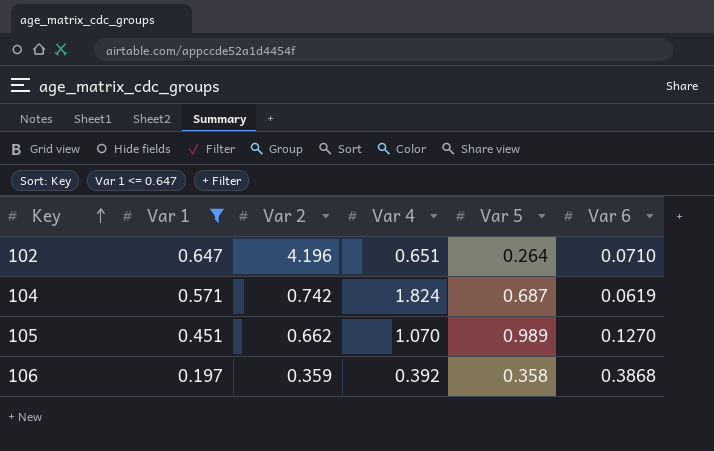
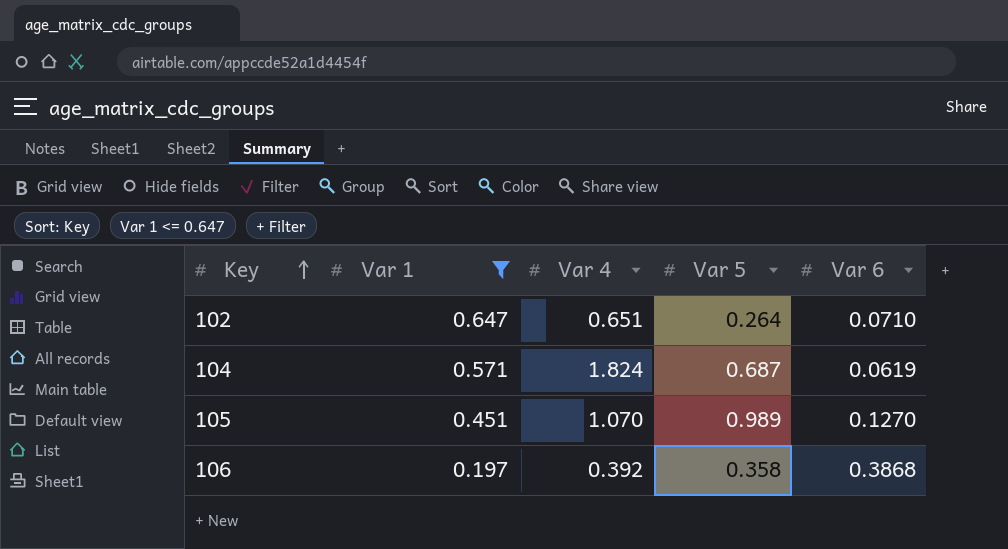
column Var 2 | position: 3 -> none

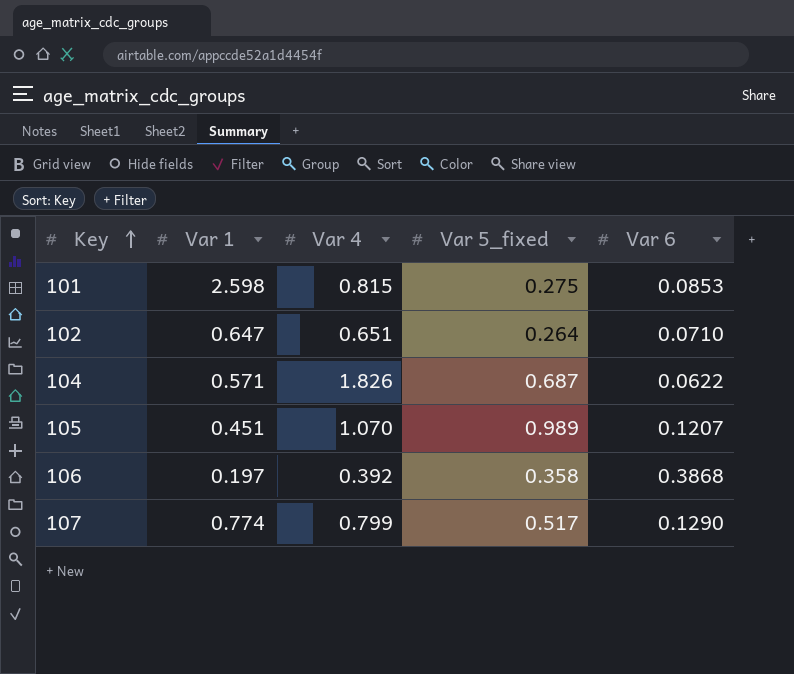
filter: Var 1 <= 0.647 -> none
column name: Var 5 -> Var 5_fixed
104 | Var 4: 1.824 -> 1.826
104 | Var 6: 0.0619 -> 0.0622
105 | Var 6: 0.1270 -> 0.1207

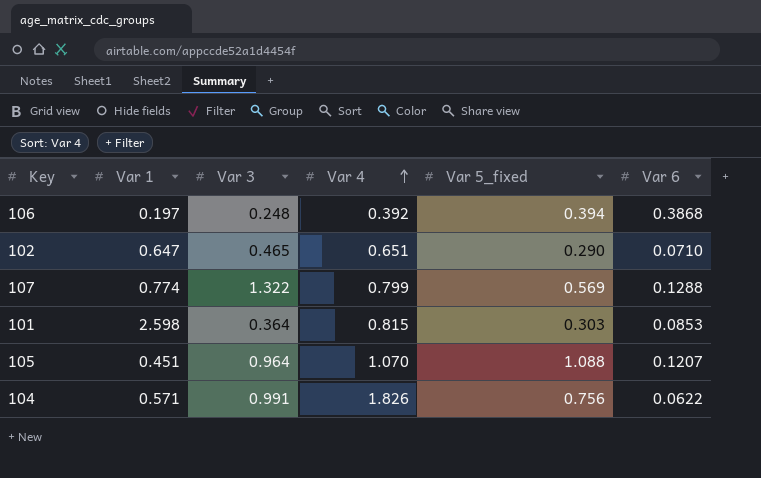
row order: Key ascending -> Var 4 ascending
column Var 3 | position: none -> 3
106 | Var 5_fixed: 0.358 -> 0.394
102 | Var 5_fixed: 0.264 -> 0.290
107 | Var 5_fixed: 0.517 -> 0.569
107 | Var 6: 0.1290 -> 0.1288
101 | Var 5_fixed: 0.275 -> 0.303
105 | Var 5_fixed: 0.989 -> 1.088
104 | Var 5_fixed: 0.687 -> 0.756

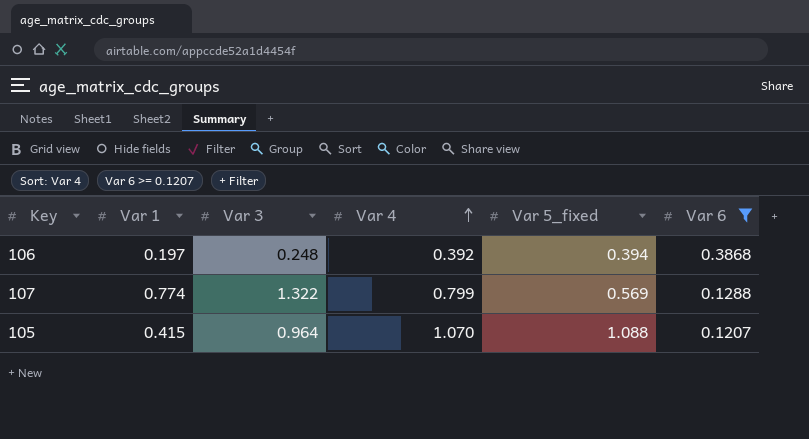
filter: none -> Var 6 >= 0.1207
105 | Var 1: 0.451 -> 0.415

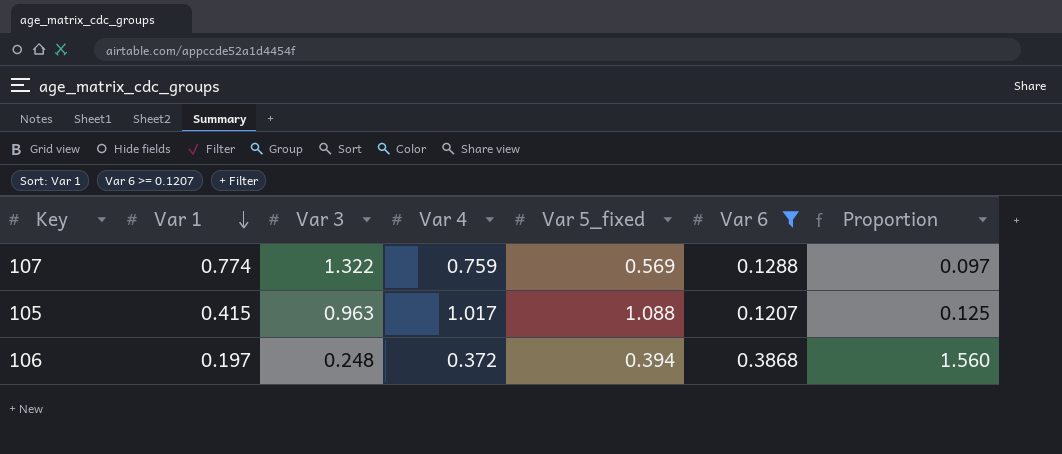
row order: Var 4 ascending -> Var 1 descending
column Proportion | formula: none -> [Var 6] / [Var 3]
107 | Var 4: 0.799 -> 0.759
105 | Var 3: 0.964 -> 0.963
105 | Var 4: 1.070 -> 1.017
106 | Var 4: 0.392 -> 0.372

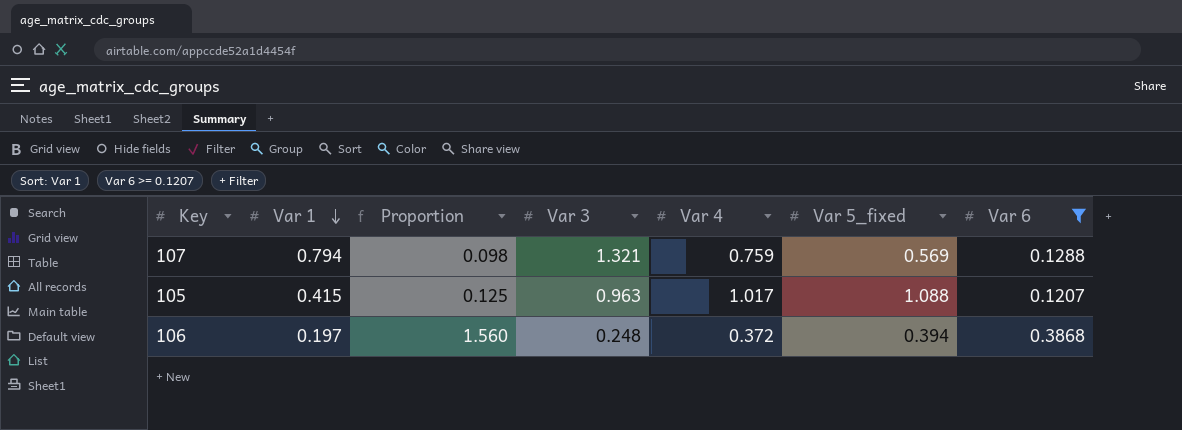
column Proportion | position: 7 -> 3
107 | Var 1: 0.774 -> 0.794
107 | Proportion: 0.097 -> 0.098
107 | Var 3: 1.322 -> 1.321

